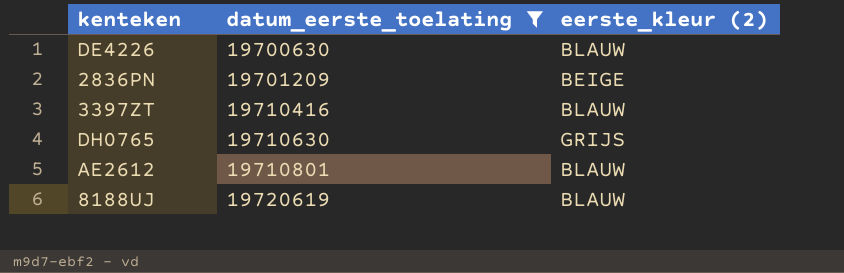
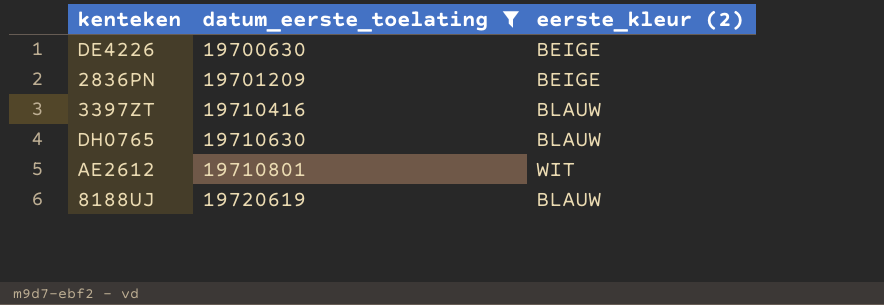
DE4226 | eerste_kleur (2): BLAUW -> BEIGE
DH0765 | eerste_kleur (2): GRIJS -> BLAUW
AE2612 | eerste_kleur (2): BLAUW -> WIT

